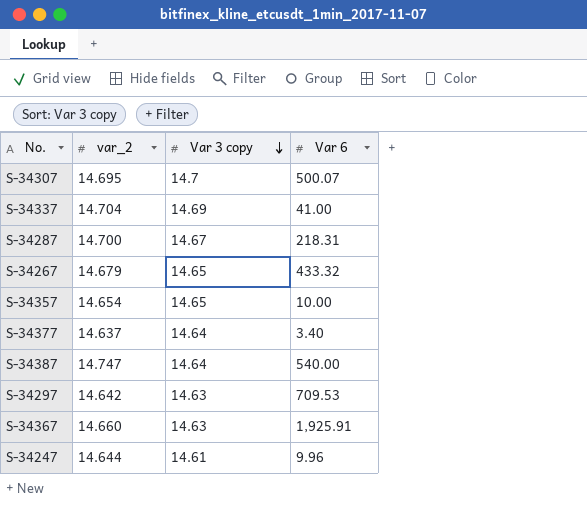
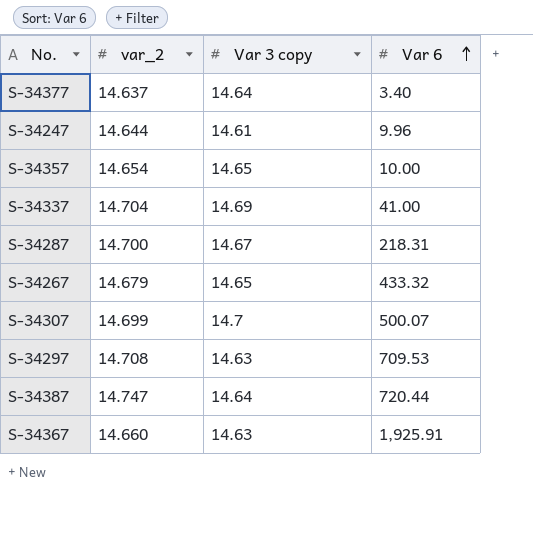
row order: Var 3 copy descending -> Var 6 ascending
S-34307 | var_2: 14.695 -> 14.699
S-34297 | var_2: 14.642 -> 14.708
S-34387 | Var 6: 540.00 -> 720.44

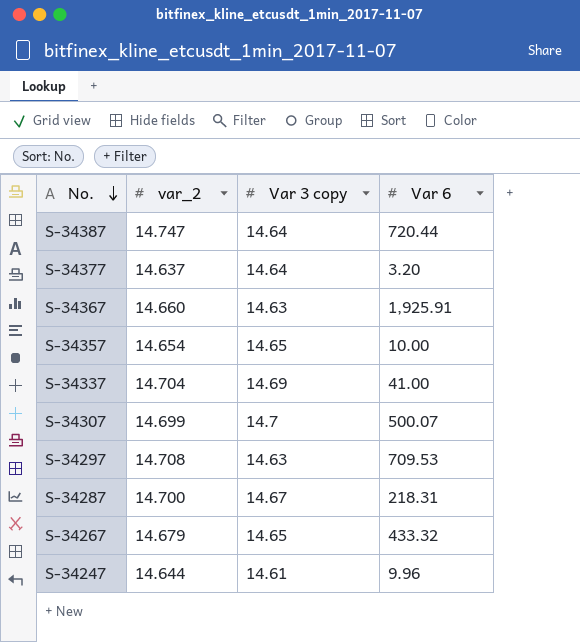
row order: Var 6 ascending -> No. descending
S-34377 | Var 6: 3.40 -> 3.20

